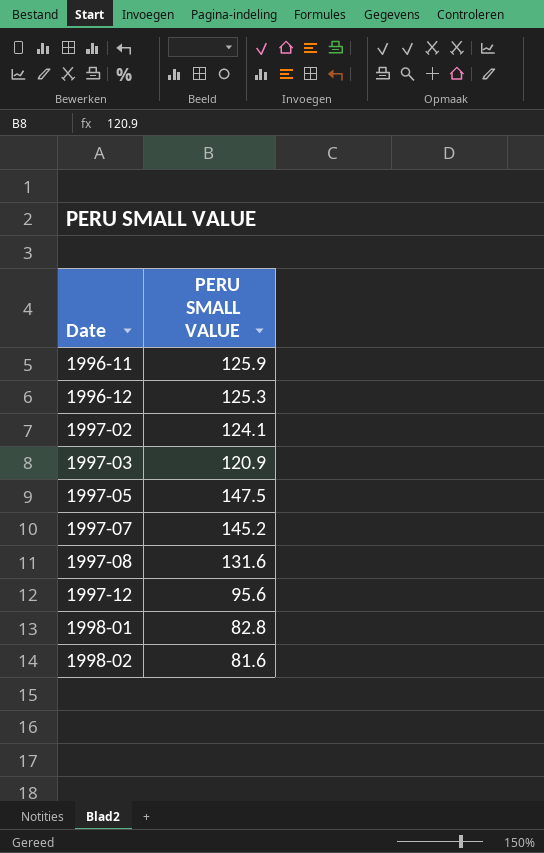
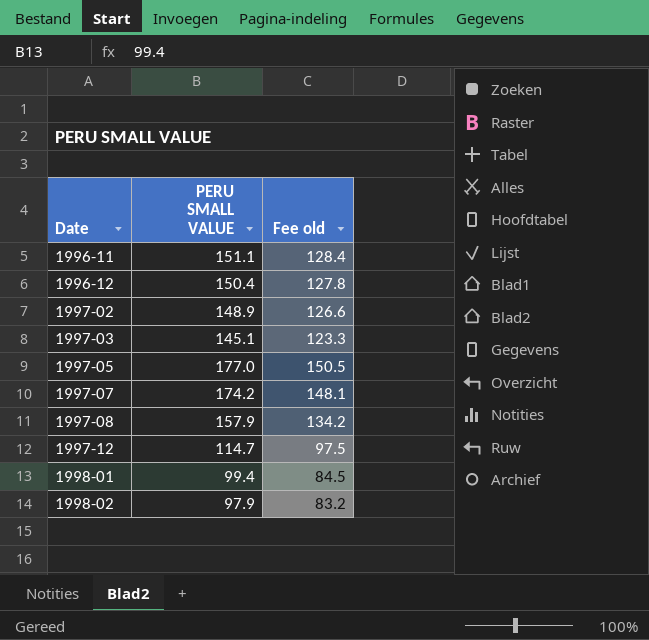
column Fee old | formula: none -> [PERU SMALL VALUE] * 0.85
1996-11 | PERU SMALL VALUE: 125.9 -> 151.1
1996-12 | PERU SMALL VALUE: 125.3 -> 150.4
1997-02 | PERU SMALL VALUE: 124.1 -> 148.9
1997-03 | PERU SMALL VALUE: 120.9 -> 145.1
1997-05 | PERU SMALL VALUE: 147.5 -> 177.0
1997-07 | PERU SMALL VALUE: 145.2 -> 174.2
1997-08 | PERU SMALL VALUE: 131.6 -> 157.9
1997-12 | PERU SMALL VALUE: 95.6 -> 114.7
1998-01 | PERU SMALL VALUE: 82.8 -> 99.4
1998-02 | PERU SMALL VALUE: 81.6 -> 97.9

